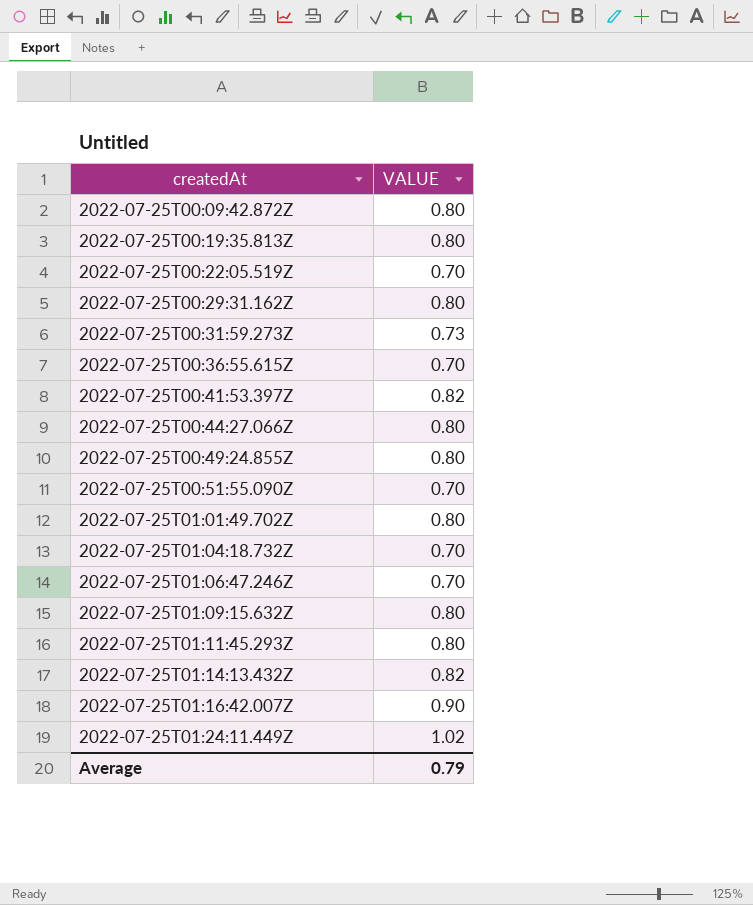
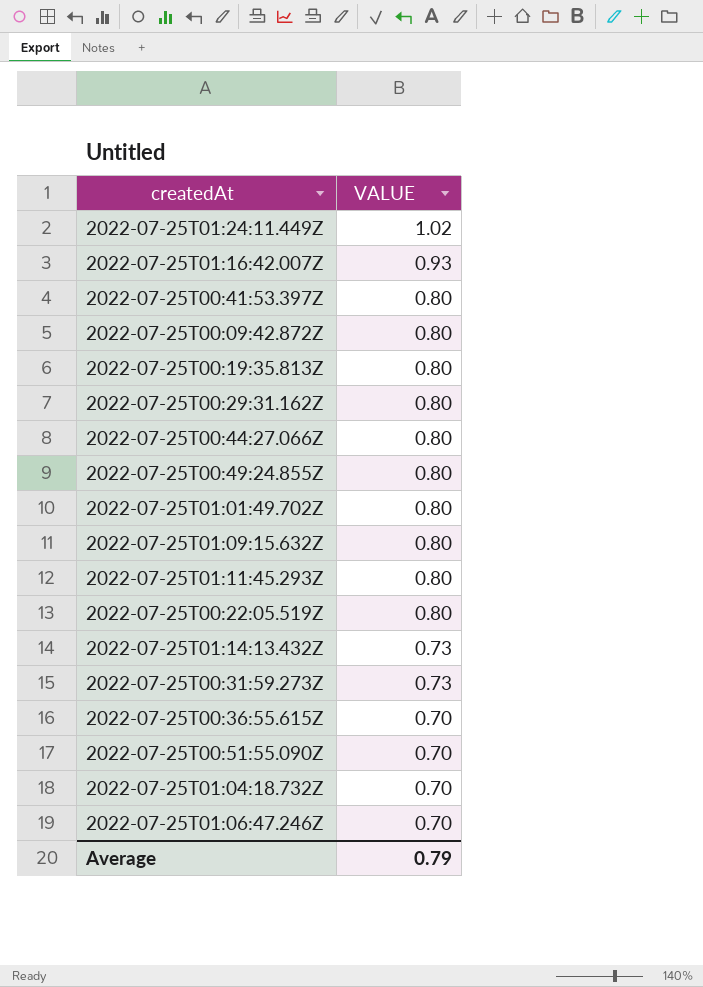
row order: createdAt ascending -> VALUE descending
2022-07-25T01:16:42.007Z | VALUE: 0.90 -> 0.93
2022-07-25T00:41:53.397Z | VALUE: 0.82 -> 0.80
2022-07-25T00:22:05.519Z | VALUE: 0.70 -> 0.80
2022-07-25T01:14:13.432Z | VALUE: 0.82 -> 0.73

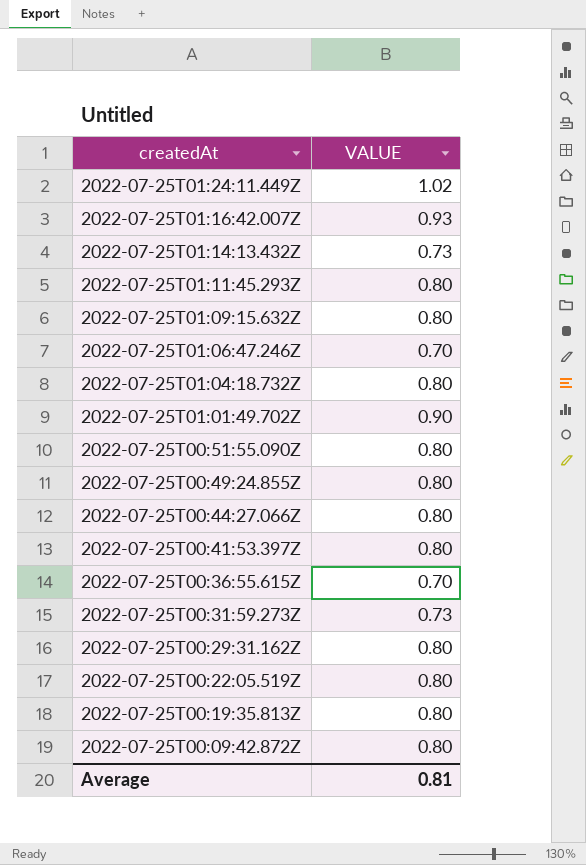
row order: VALUE descending -> createdAt descending
2022-07-25T01:04:18.732Z | VALUE: 0.70 -> 0.80
2022-07-25T01:01:49.702Z | VALUE: 0.80 -> 0.90
2022-07-25T00:51:55.090Z | VALUE: 0.70 -> 0.80
Average | VALUE: 0.79 -> 0.81

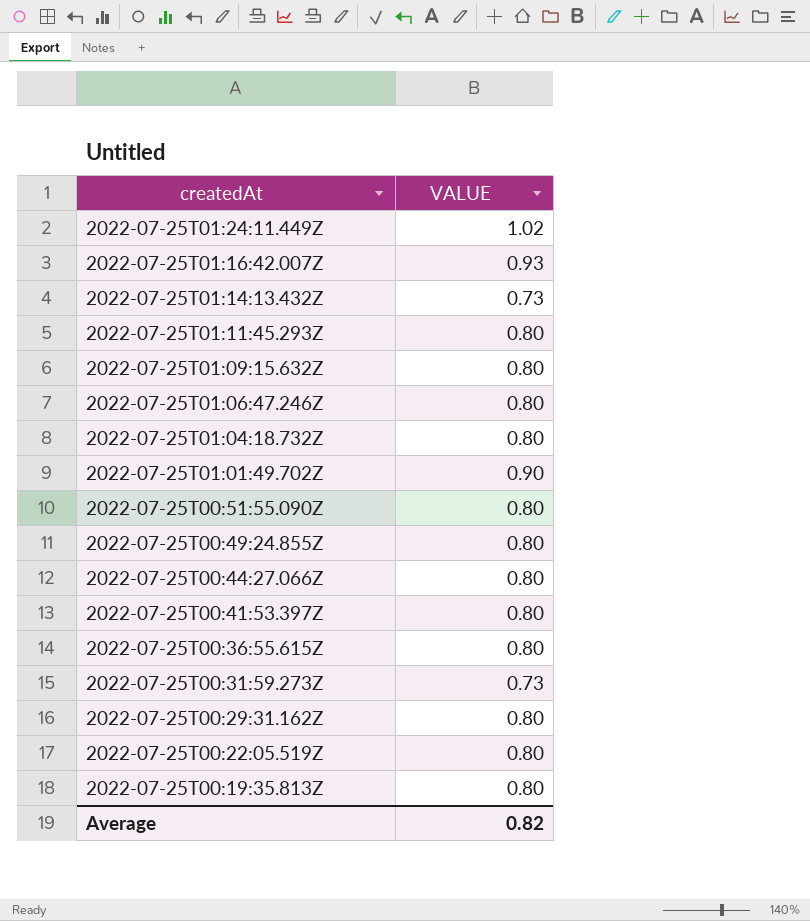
row 2022-07-25T00:09:42.872Z: 0.80 -> none
2022-07-25T01:06:47.246Z | VALUE: 0.70 -> 0.80
2022-07-25T00:36:55.615Z | VALUE: 0.70 -> 0.80
Average | VALUE: 0.81 -> 0.82

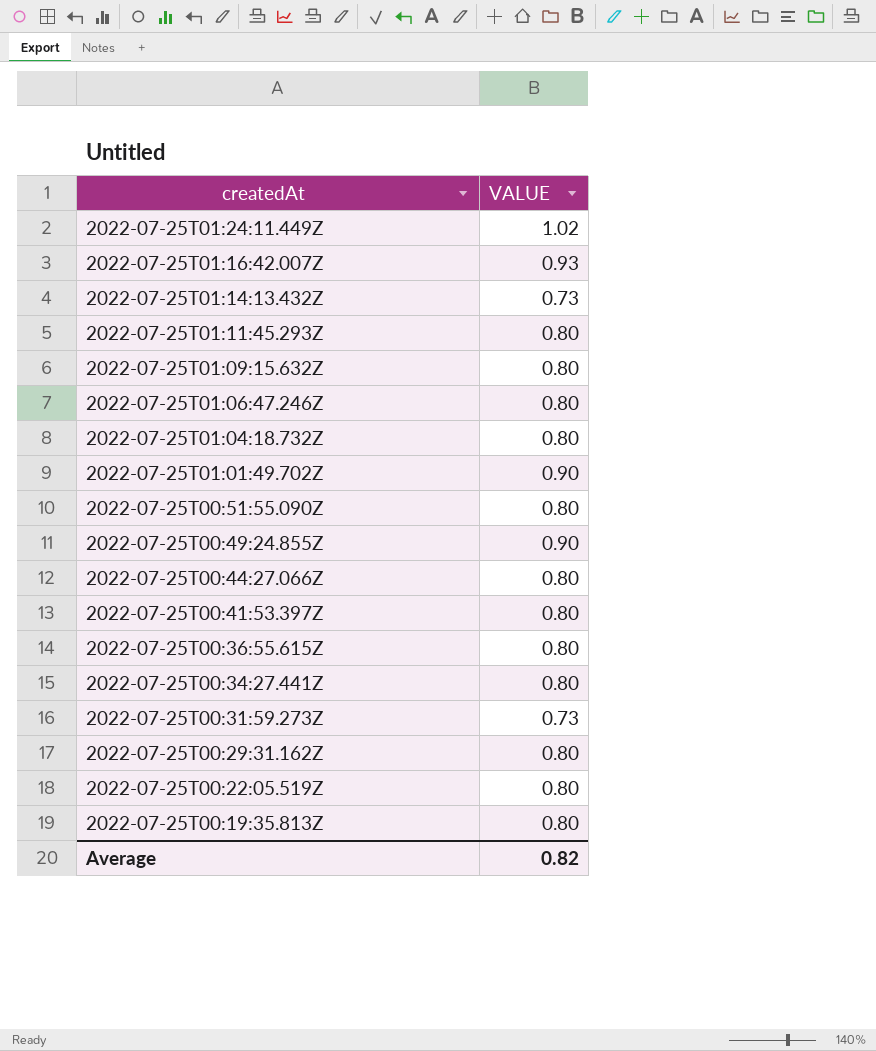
2022-07-25T00:49:24.855Z | VALUE: 0.80 -> 0.90
row 2022-07-25T00:34:27.441Z: none -> 0.80

